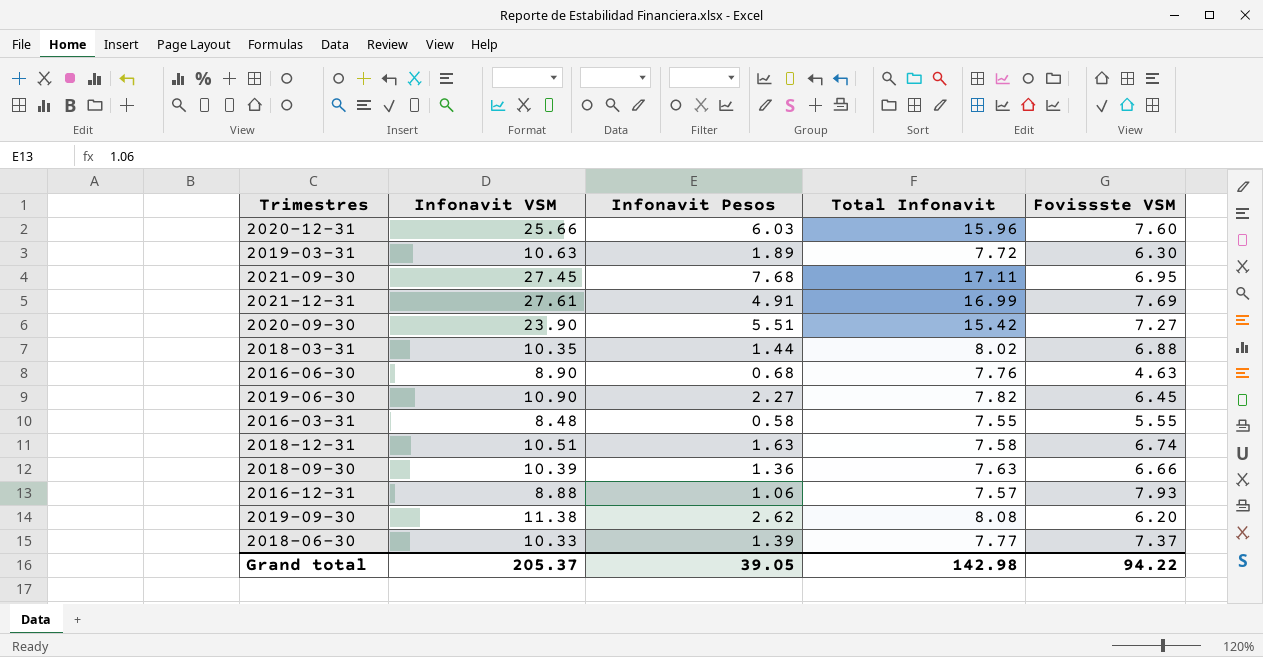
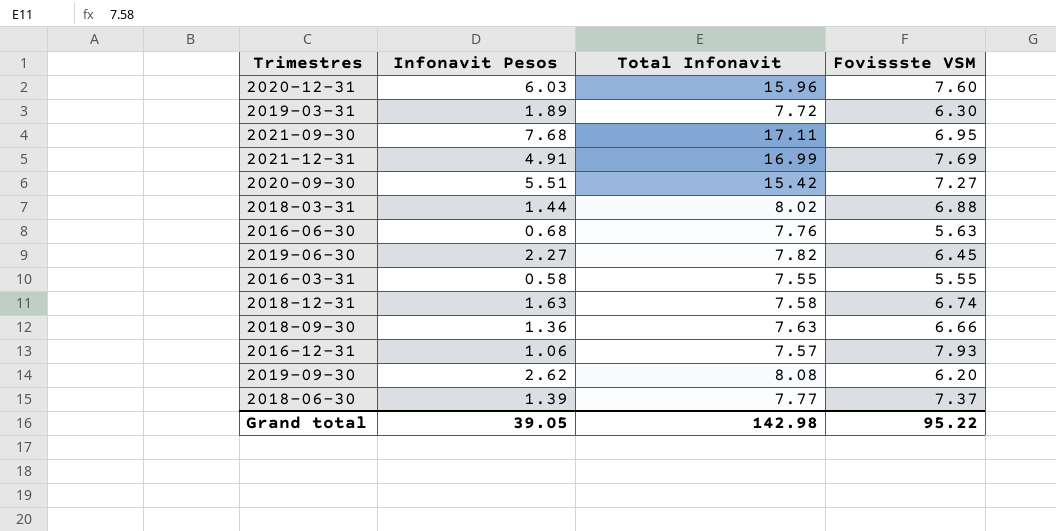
column Infonavit VSM | position: 2 -> none
2016-06-30 | Fovissste VSM: 4.63 -> 5.63
Grand total | Fovissste VSM: 94.22 -> 95.22

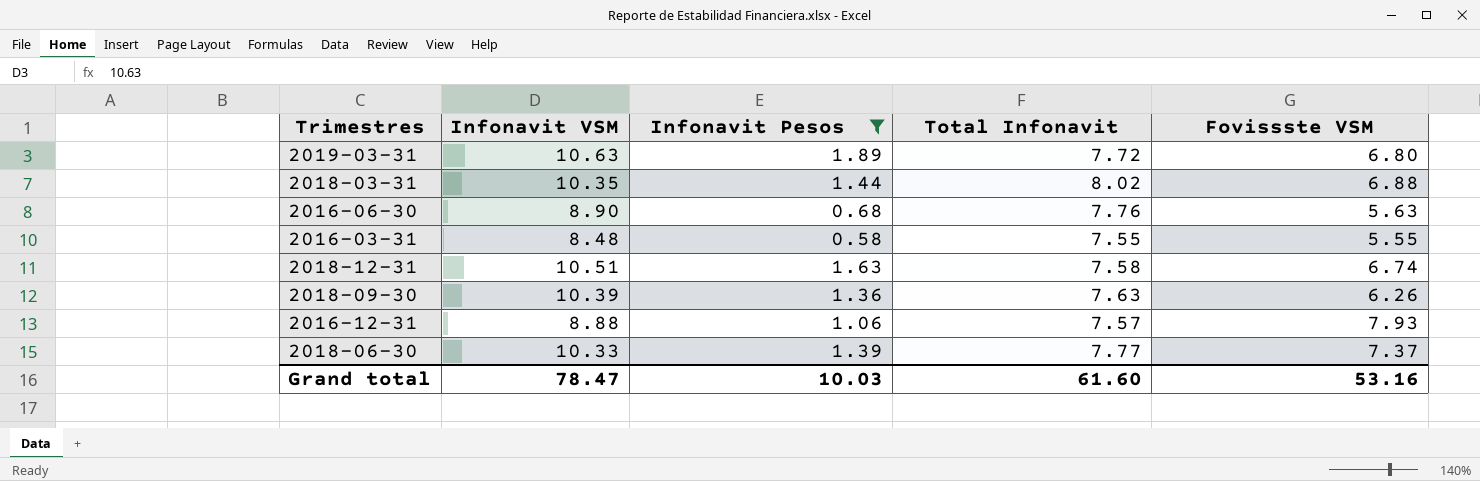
filter: none -> Infonavit Pesos <= 1.89
column Infonavit VSM | position: none -> 2
2019-03-31 | Fovissste VSM: 6.30 -> 6.80
2018-09-30 | Fovissste VSM: 6.66 -> 6.26
Grand total | Infonavit Pesos: 39.05 -> 10.03
Grand total | Total Infonavit: 142.98 -> 61.60
Grand total | Fovissste VSM: 95.22 -> 53.16

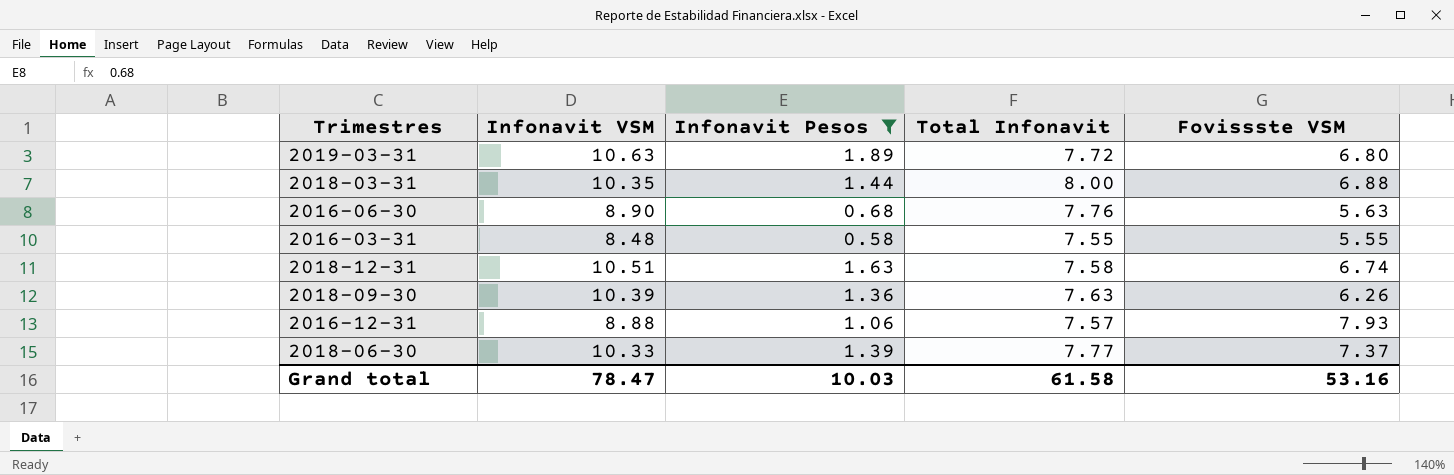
2018-03-31 | Total Infonavit: 8.02 -> 8.00
Grand total | Total Infonavit: 61.60 -> 61.58

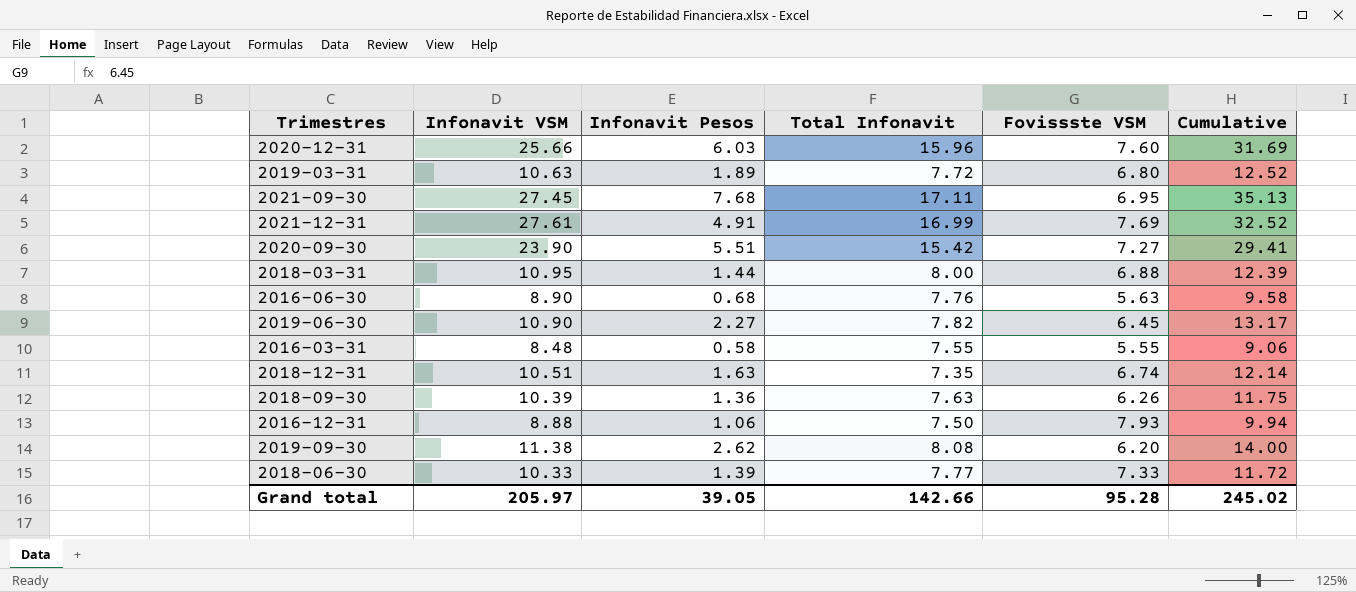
filter: Infonavit Pesos <= 1.89 -> none
column Cumulative | formula: none -> [Infonavit VSM] + [Infonavit Pesos]
2018-03-31 | Infonavit VSM: 10.35 -> 10.95
2018-12-31 | Total Infonavit: 7.58 -> 7.35
2016-12-31 | Total Infonavit: 7.57 -> 7.50
2018-06-30 | Fovissste VSM: 7.37 -> 7.33
Grand total | Infonavit VSM: 78.47 -> 205.97
Grand total | Infonavit Pesos: 10.03 -> 39.05
Grand total | Total Infonavit: 61.58 -> 142.66
Grand total | Fovissste VSM: 53.16 -> 95.28

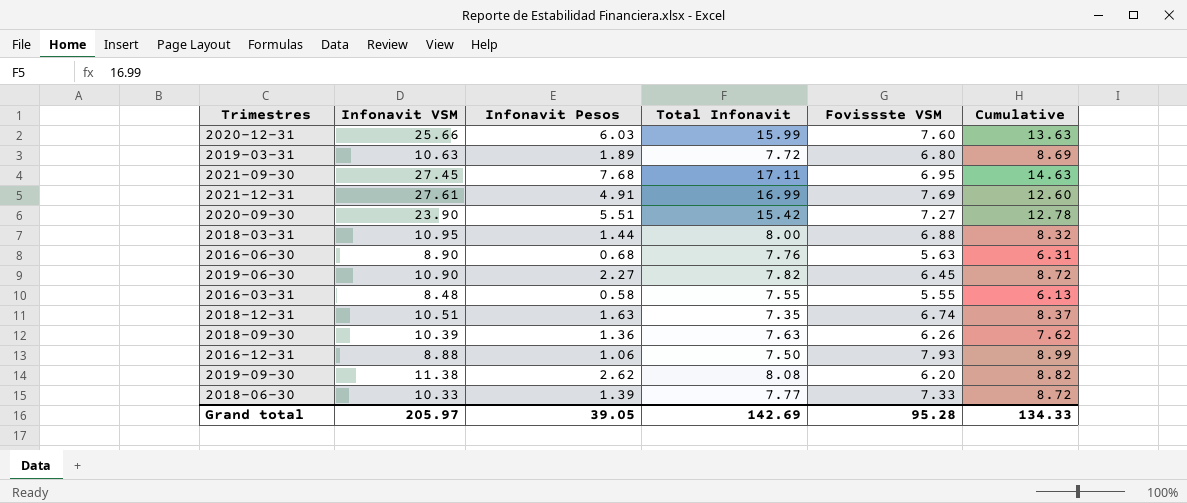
column Cumulative | formula: [Infonavit VSM] + [Infonavit Pesos] -> [Infonavit Pesos] + [Fovissste VSM]
2020-12-31 | Total Infonavit: 15.96 -> 15.99
Grand total | Total Infonavit: 142.66 -> 142.69
Grand total | Cumulative: 245.02 -> 134.33

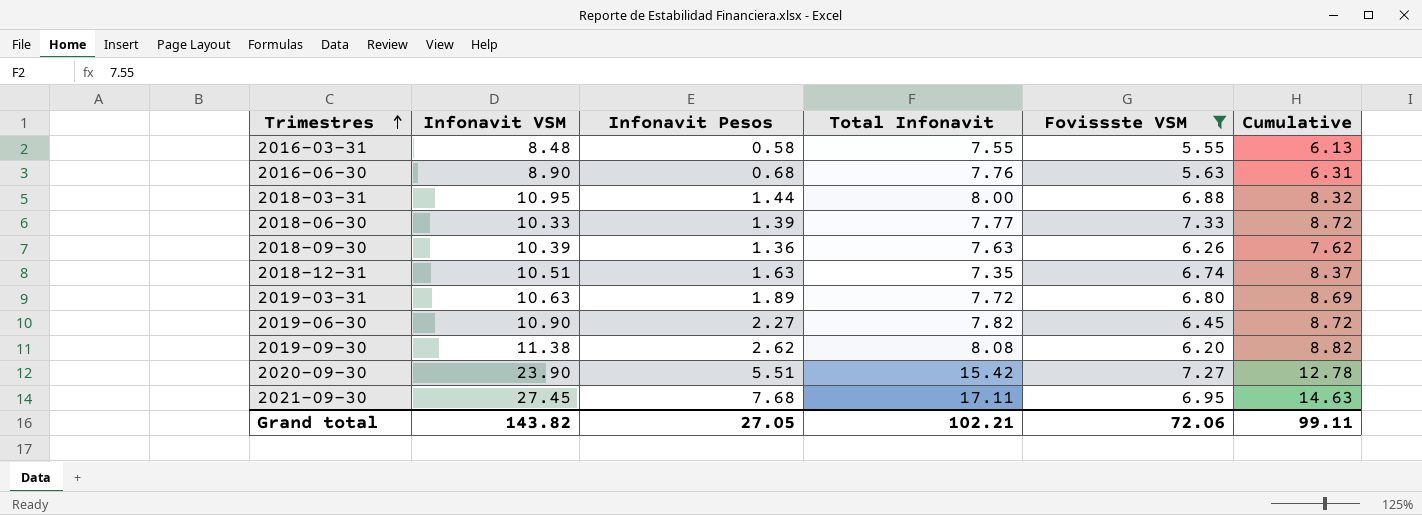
filter: none -> Fovissste VSM <= 7.33
row order: none -> Trimestres ascending
Grand total | Infonavit VSM: 205.97 -> 143.82
Grand total | Infonavit Pesos: 39.05 -> 27.05
Grand total | Total Infonavit: 142.69 -> 102.21
Grand total | Fovissste VSM: 95.28 -> 72.06
Grand total | Cumulative: 134.33 -> 99.11

